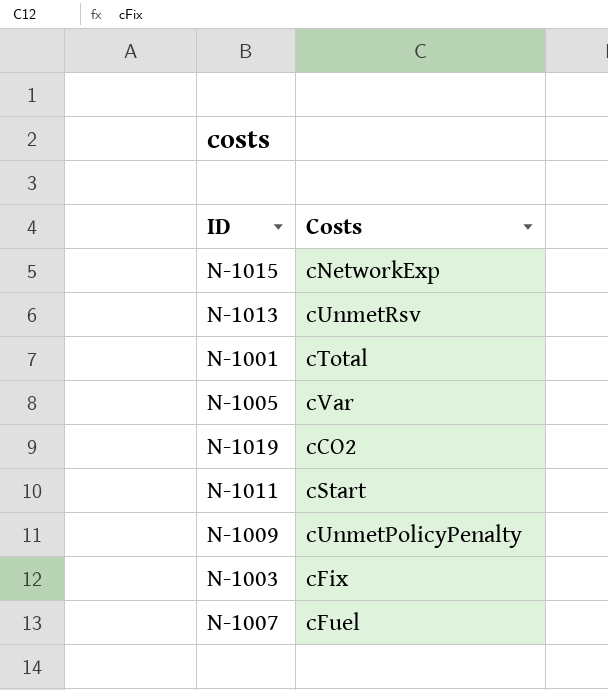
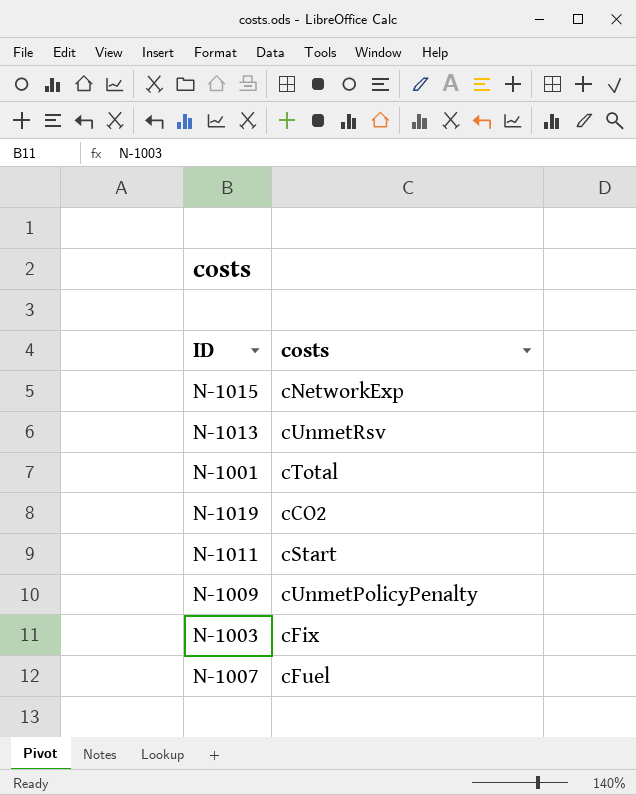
column name: Costs -> costs
row N-1005: cVar -> none

